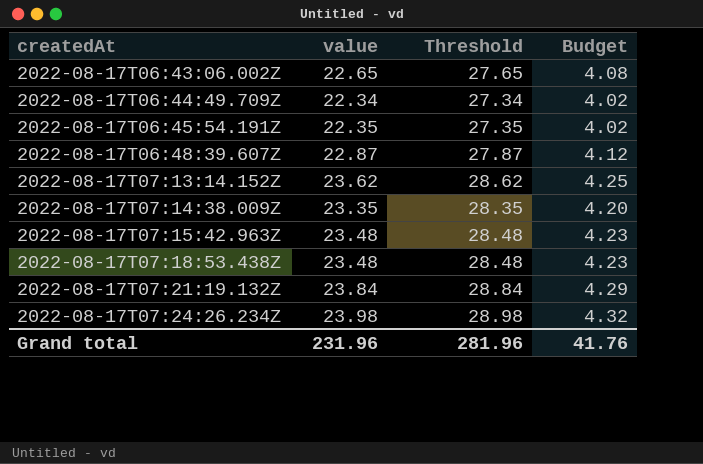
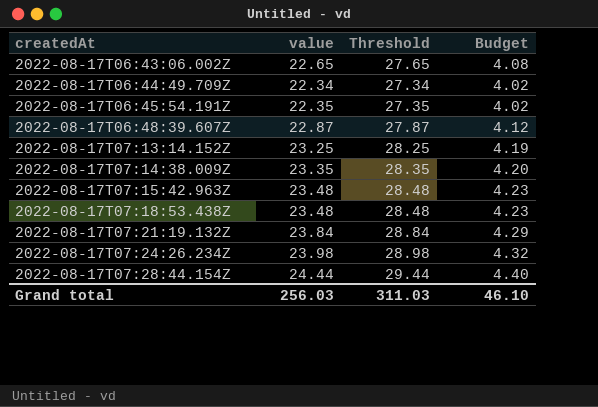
2022-08-17T07:13:14.152Z | value: 23.62 -> 23.25
2022-08-17T07:13:14.152Z | Threshold: 28.62 -> 28.25
2022-08-17T07:13:14.152Z | Budget: 4.25 -> 4.19
row 2022-08-17T07:28:44.154Z: none -> 24.44 | 29.44 | 4.40
Grand total | value: 231.96 -> 256.03
Grand total | Threshold: 281.96 -> 311.03
Grand total | Budget: 41.76 -> 46.10

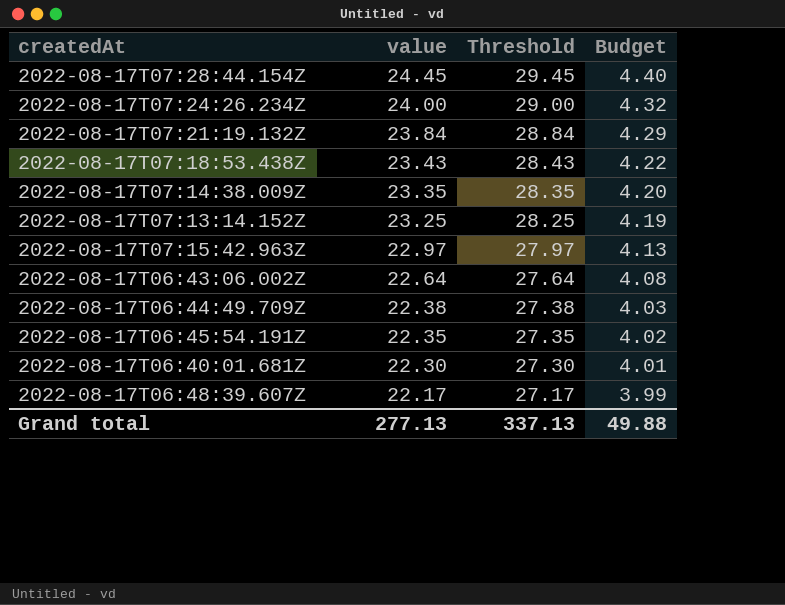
row order: createdAt ascending -> value descending
2022-08-17T07:28:44.154Z | value: 24.44 -> 24.45
2022-08-17T07:28:44.154Z | Threshold: 29.44 -> 29.45
2022-08-17T07:24:26.234Z | value: 23.98 -> 24.00
2022-08-17T07:24:26.234Z | Threshold: 28.98 -> 29.00
2022-08-17T07:18:53.438Z | value: 23.48 -> 23.43
2022-08-17T07:18:53.438Z | Threshold: 28.48 -> 28.43
2022-08-17T07:18:53.438Z | Budget: 4.23 -> 4.22
2022-08-17T07:15:42.963Z | value: 23.48 -> 22.97
2022-08-17T07:15:42.963Z | Threshold: 28.48 -> 27.97
2022-08-17T07:15:42.963Z | Budget: 4.23 -> 4.13
2022-08-17T06:43:06.002Z | value: 22.65 -> 22.64
2022-08-17T06:43:06.002Z | Threshold: 27.65 -> 27.64
2022-08-17T06:44:49.709Z | value: 22.34 -> 22.38
2022-08-17T06:44:49.709Z | Threshold: 27.34 -> 27.38
2022-08-17T06:44:49.709Z | Budget: 4.02 -> 4.03
row 2022-08-17T06:40:01.681Z: none -> 22.30 | 27.30 | 4.01
2022-08-17T06:48:39.607Z | value: 22.87 -> 22.17
2022-08-17T06:48:39.607Z | Threshold: 27.87 -> 27.17
2022-08-17T06:48:39.607Z | Budget: 4.12 -> 3.99
Grand total | value: 256.03 -> 277.13
Grand total | Threshold: 311.03 -> 337.13
Grand total | Budget: 46.10 -> 49.88

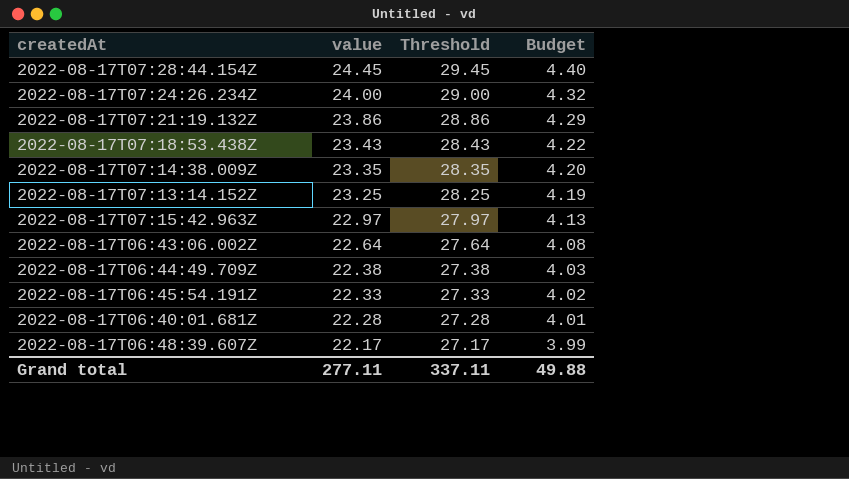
2022-08-17T07:21:19.132Z | value: 23.84 -> 23.86
2022-08-17T07:21:19.132Z | Threshold: 28.84 -> 28.86
2022-08-17T06:45:54.191Z | value: 22.35 -> 22.33
2022-08-17T06:45:54.191Z | Threshold: 27.35 -> 27.33
2022-08-17T06:40:01.681Z | value: 22.30 -> 22.28
2022-08-17T06:40:01.681Z | Threshold: 27.30 -> 27.28
Grand total | value: 277.13 -> 277.11
Grand total | Threshold: 337.13 -> 337.11

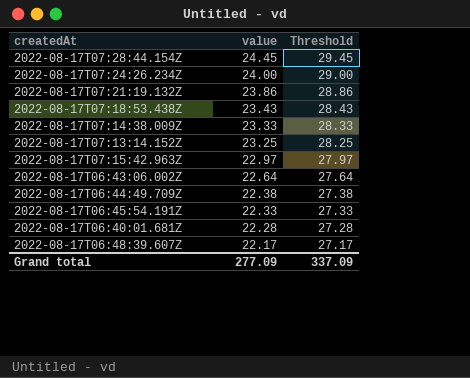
column Budget | formula: [value] * 0.18 -> none
2022-08-17T07:14:38.009Z | value: 23.35 -> 23.33
2022-08-17T07:14:38.009Z | Threshold: 28.35 -> 28.33
Grand total | value: 277.11 -> 277.09
Grand total | Threshold: 337.11 -> 337.09

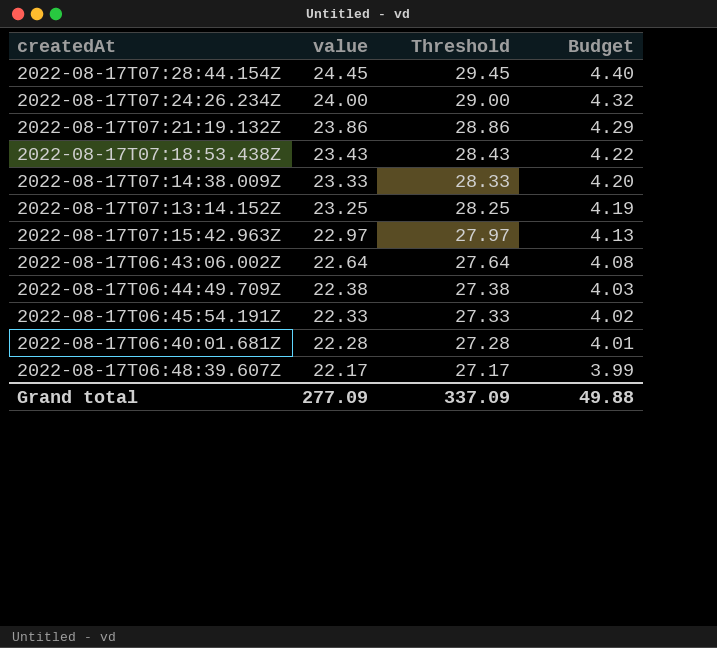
column Budget | formula: none -> [value] * 0.18

